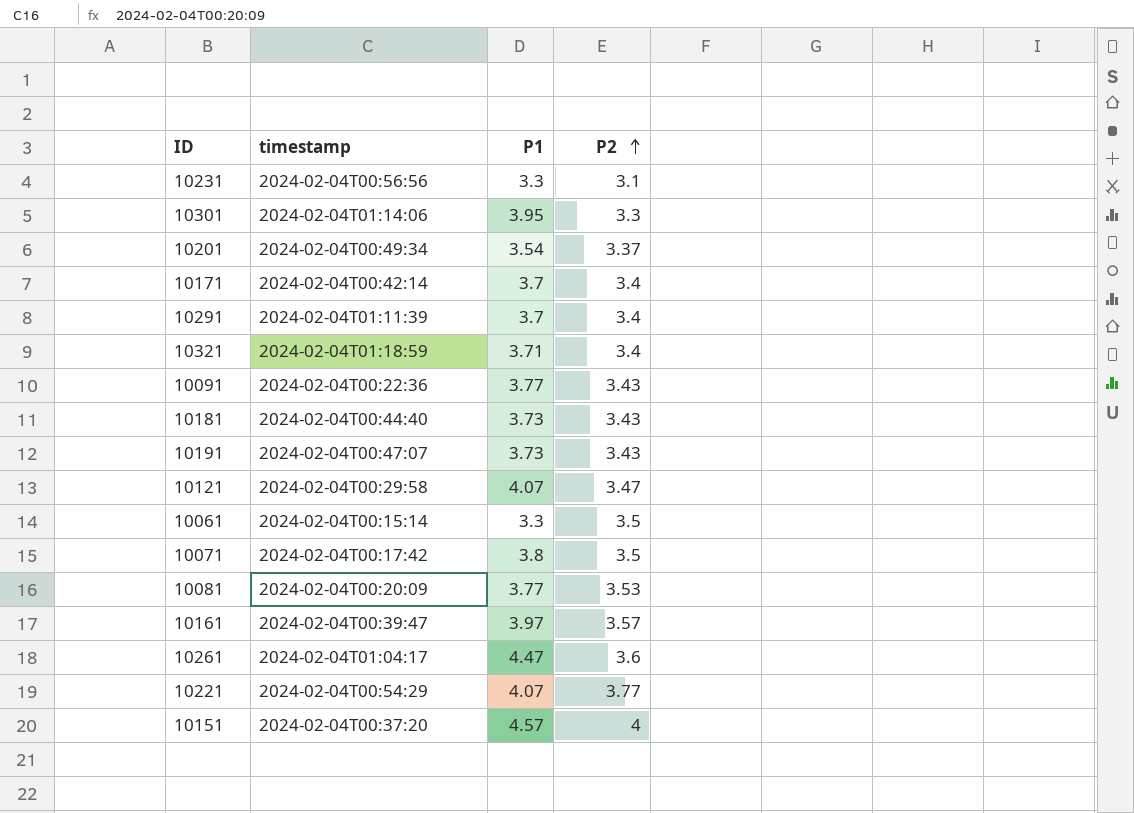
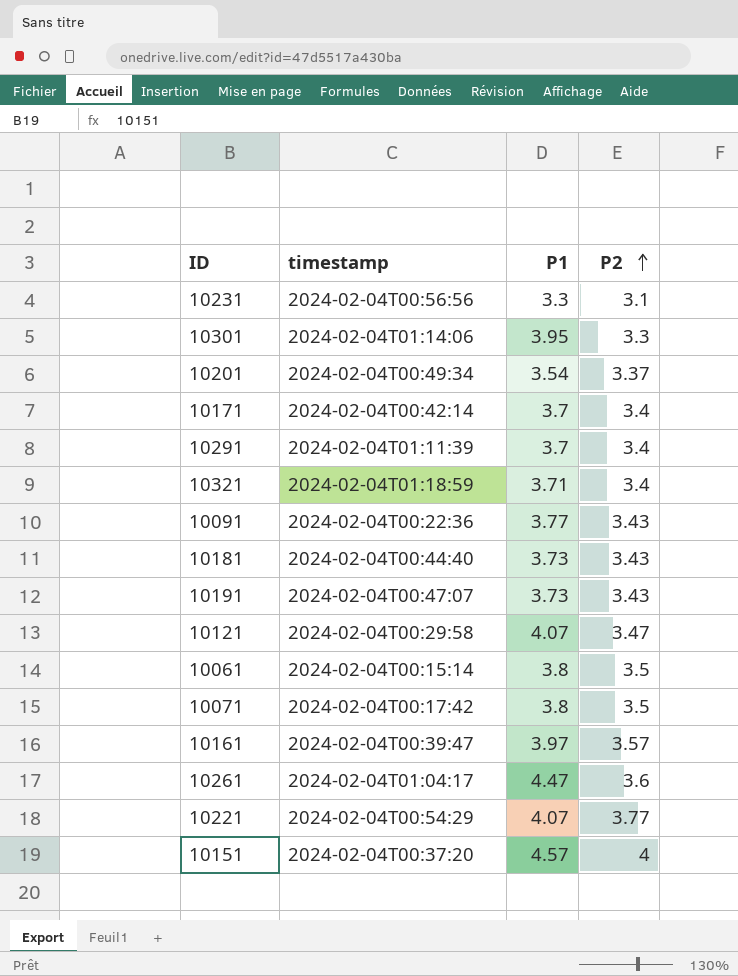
row 10081: 2024-02-04T00:20:09 | 3.77 | 3.53 -> none
10061 | P1: 3.3 -> 3.8

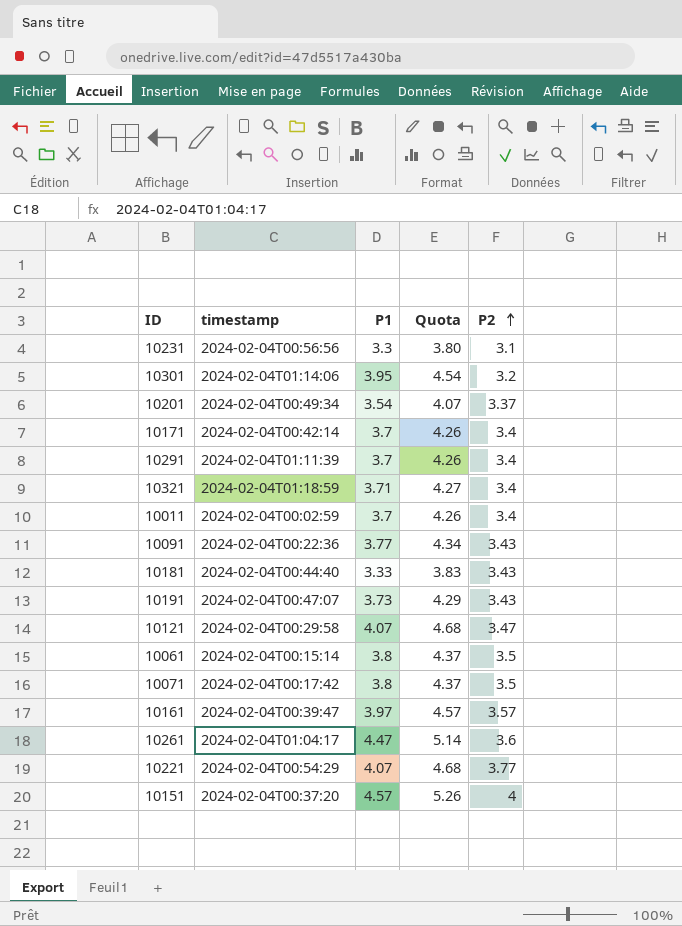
column Quota | formula: none -> [P1] * 1.15
10301 | P2: 3.3 -> 3.2
row 10011: none -> 2024-02-04T00:02:59 | 3.7 | 4.26 | 3.4
10181 | P1: 3.73 -> 3.33

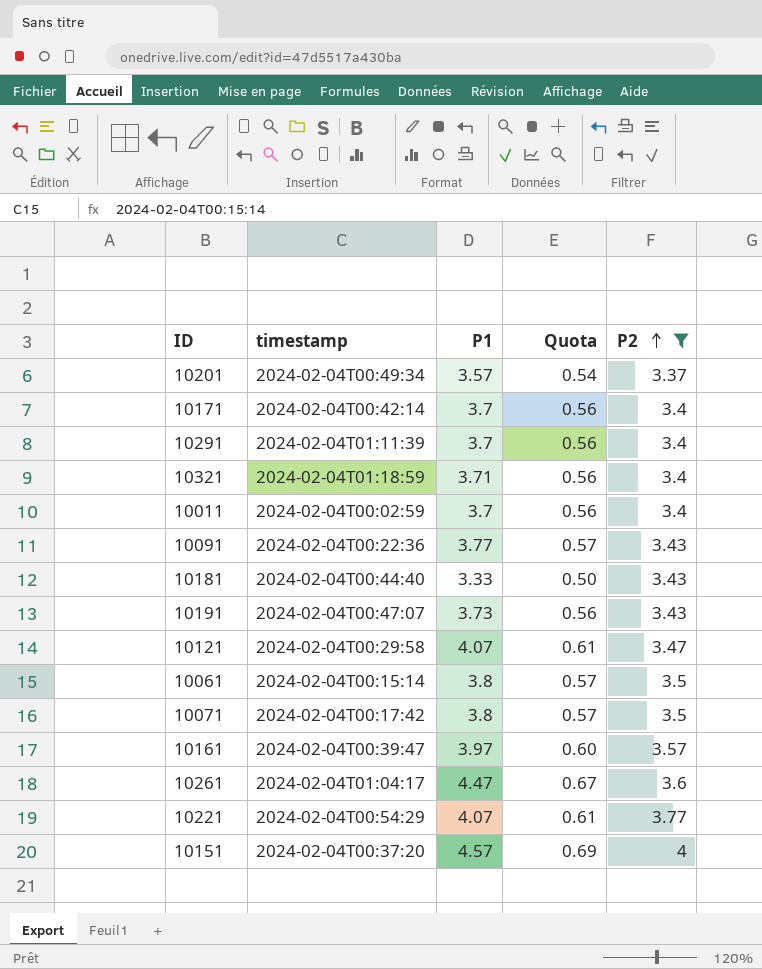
filter: none -> P2 >= 3.37
column Quota | formula: [P1] * 1.15 -> [P1] * 0.15
10201 | P1: 3.54 -> 3.57

